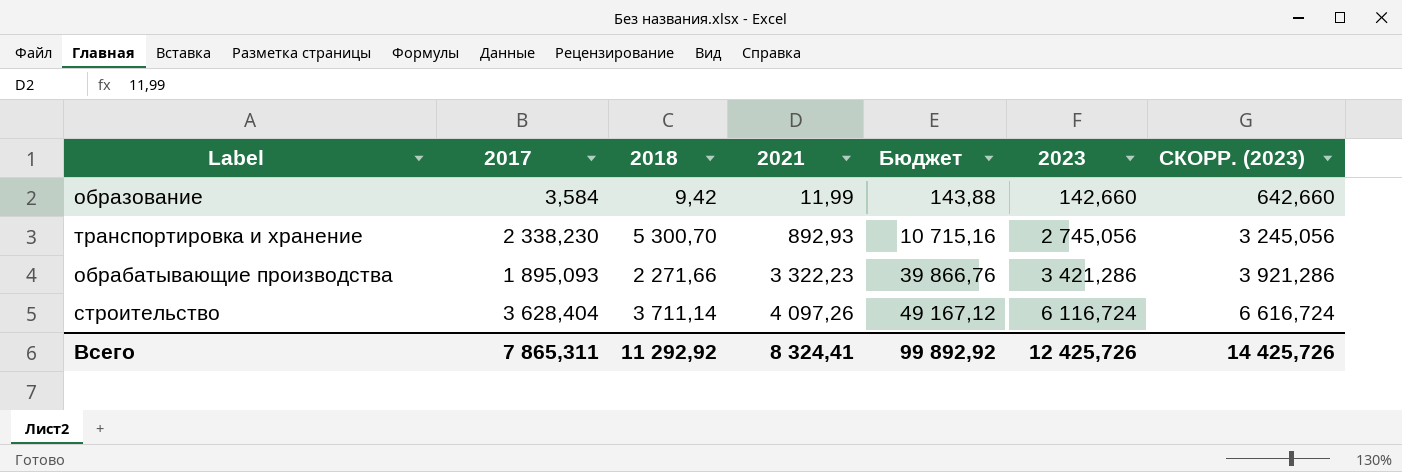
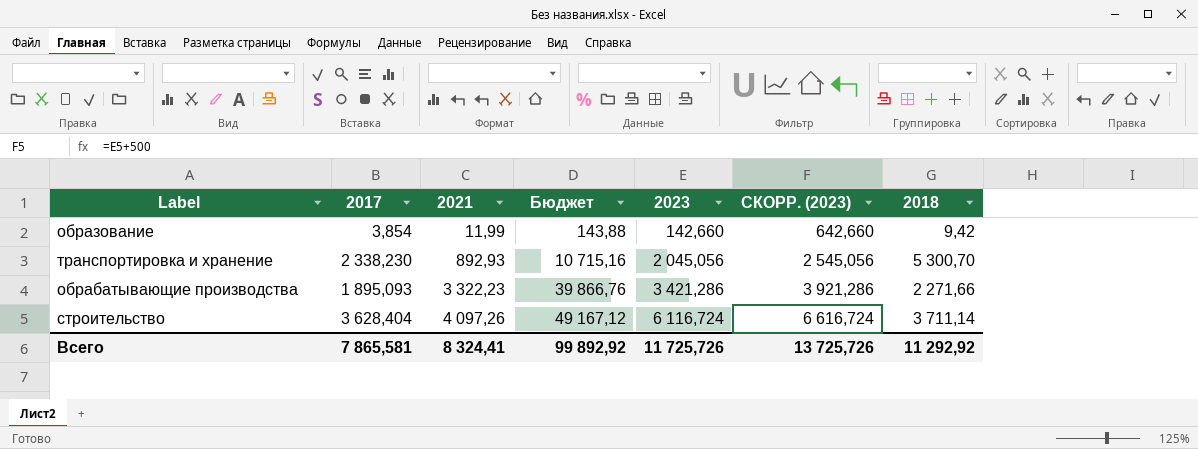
column 2018 | position: 3 -> 7
образование | 2017: 3,584 -> 3,854
транспортировка и хранение | 2023: 2 745,056 -> 2 045,056
транспортировка и хранение | СКОРР. (2023): 3 245,056 -> 2 545,056
Всего | 2017: 7 865,311 -> 7 865,581
Всего | 2023: 12 425,726 -> 11 725,726
Всего | СКОРР. (2023): 14 425,726 -> 13 725,726

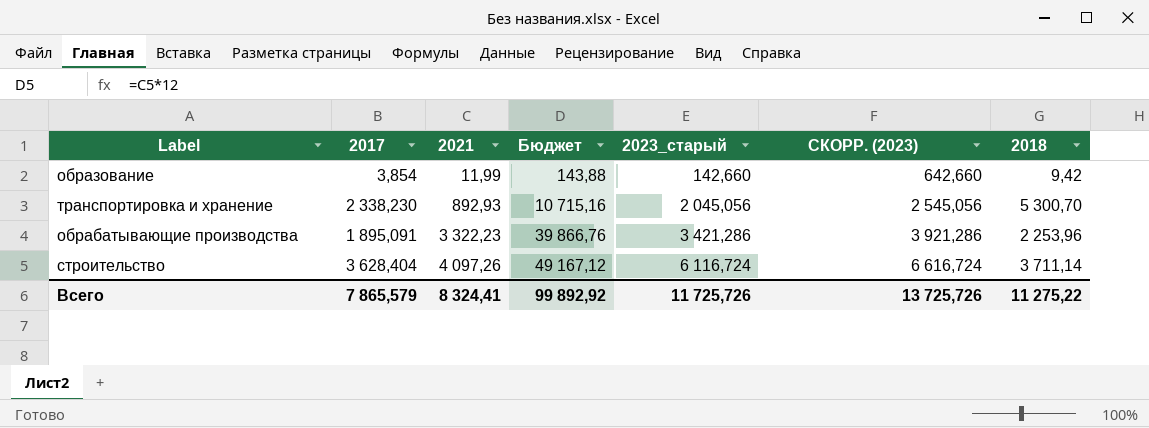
column name: 2023 -> 2023_старый
обрабатывающие производства | 2017: 1 895,093 -> 1 895,091
обрабатывающие производства | 2018: 2 271,66 -> 2 253,96
Всего | 2017: 7 865,581 -> 7 865,579
Всего | 2018: 11 292,92 -> 11 275,22

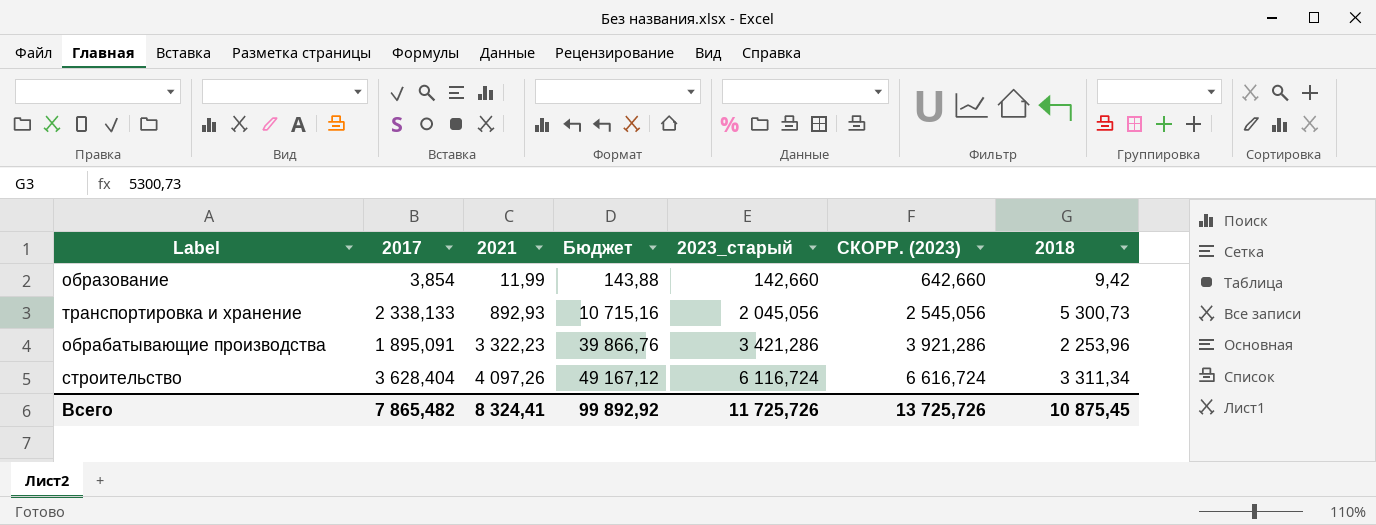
транспортировка и хранение | 2017: 2 338,230 -> 2 338,133
транспортировка и хранение | 2018: 5 300,70 -> 5 300,73
строительство | 2018: 3 711,14 -> 3 311,34
Всего | 2017: 7 865,579 -> 7 865,482
Всего | 2018: 11 275,22 -> 10 875,45

